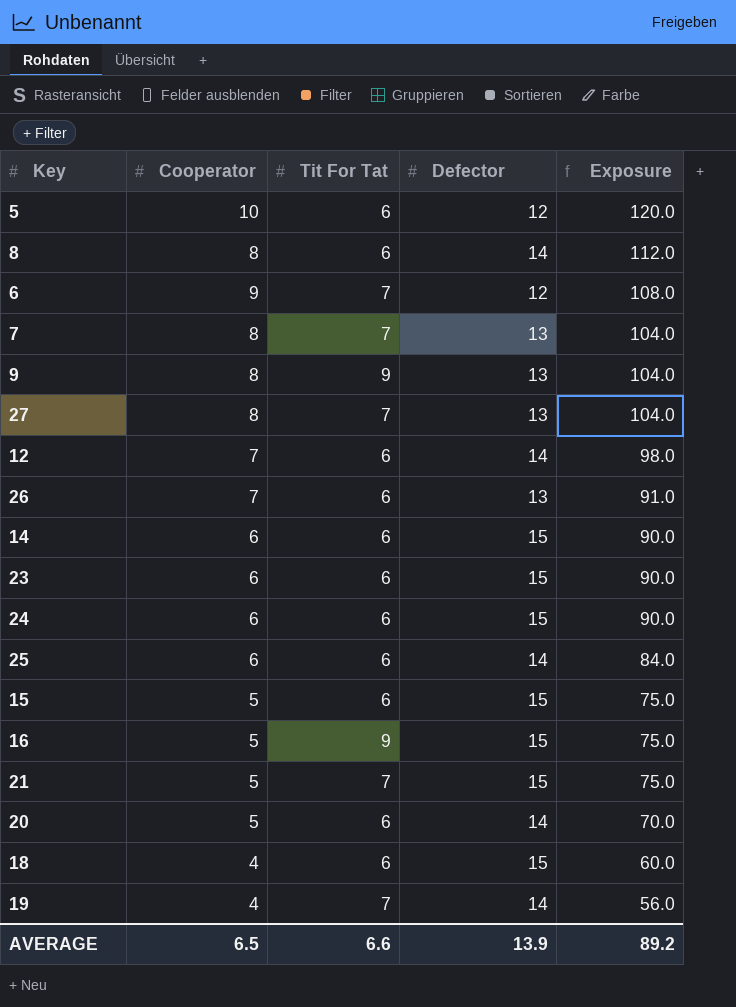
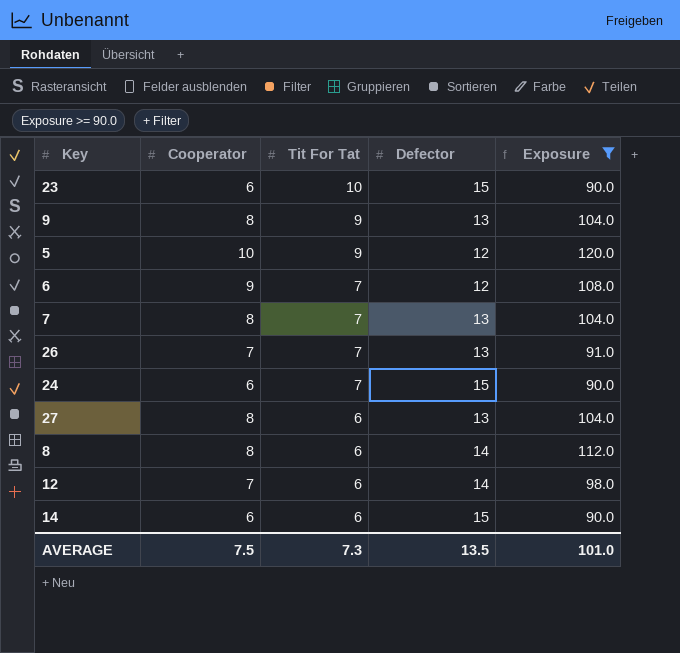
filter: none -> Exposure >= 90.0
row order: Exposure descending -> Tit For Tat descending
23 | Tit For Tat: 6 -> 10
5 | Tit For Tat: 6 -> 9
26 | Tit For Tat: 6 -> 7
24 | Tit For Tat: 6 -> 7
27 | Tit For Tat: 7 -> 6
AVERAGE | Cooperator: 6.5 -> 7.5
AVERAGE | Tit For Tat: 6.6 -> 7.3
AVERAGE | Defector: 13.9 -> 13.5
AVERAGE | Exposure: 89.2 -> 101.0

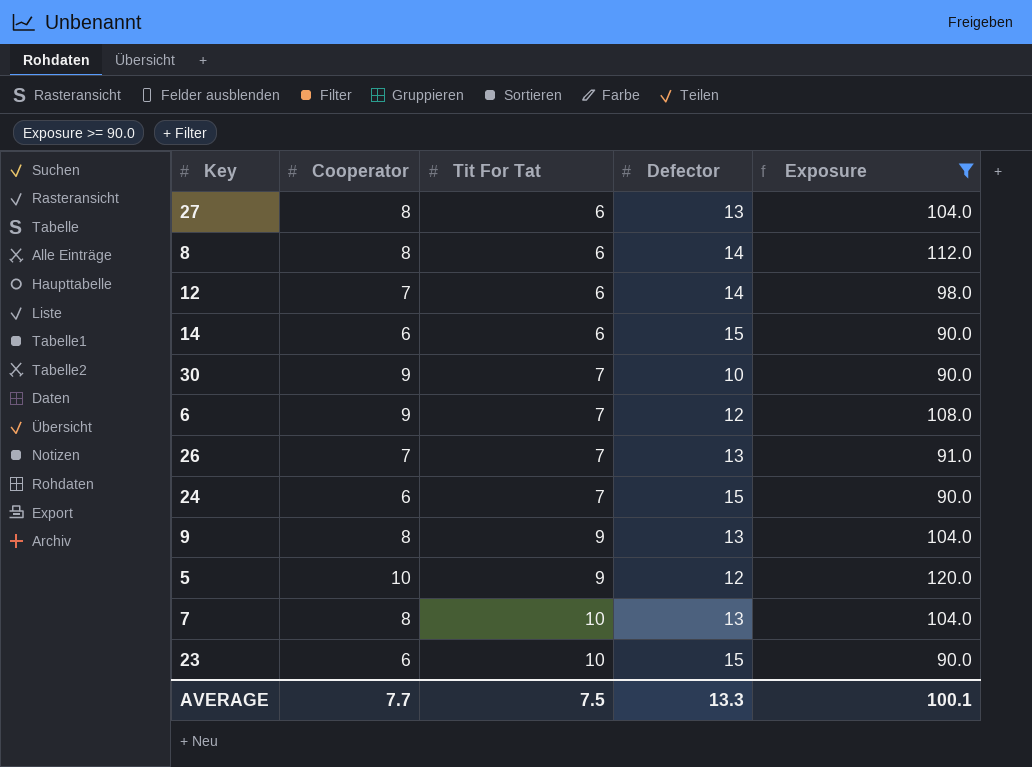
row order: Tit For Tat descending -> Tit For Tat ascending
row 30: none -> 9 | 7 | 10 | 90.0
7 | Tit For Tat: 7 -> 10
AVERAGE | Cooperator: 7.5 -> 7.7
AVERAGE | Tit For Tat: 7.3 -> 7.5
AVERAGE | Defector: 13.5 -> 13.3
AVERAGE | Exposure: 101.0 -> 100.1

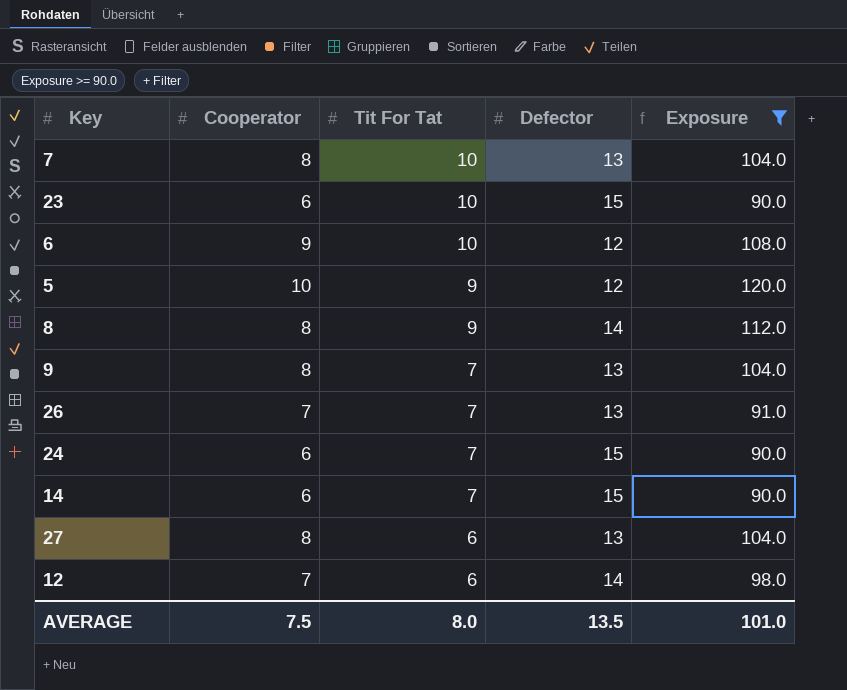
row order: Tit For Tat ascending -> Tit For Tat descending
row 30: 9 | 7 | 10 | 90.0 -> none
6 | Tit For Tat: 7 -> 10
8 | Tit For Tat: 6 -> 9
9 | Tit For Tat: 9 -> 7
14 | Tit For Tat: 6 -> 7
AVERAGE | Cooperator: 7.7 -> 7.5
AVERAGE | Tit For Tat: 7.5 -> 8.0
AVERAGE | Defector: 13.3 -> 13.5
AVERAGE | Exposure: 100.1 -> 101.0

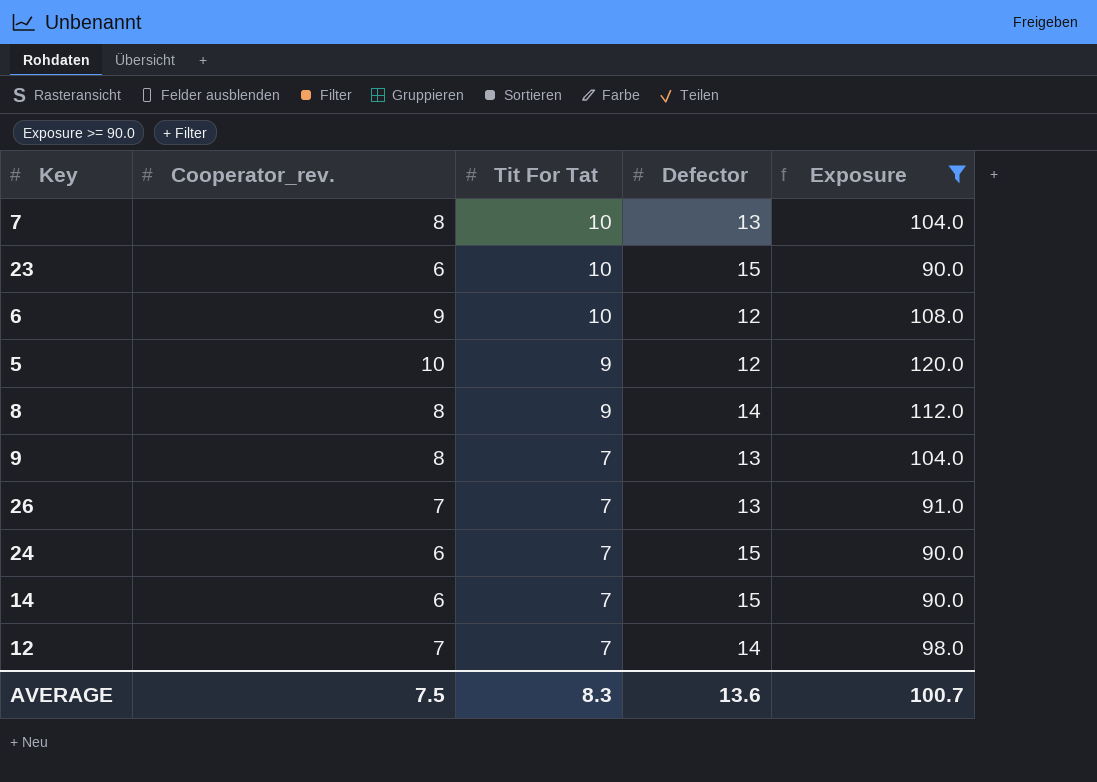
column name: Cooperator -> Cooperator_rev.
row 27: 8 | 6 | 13 | 104.0 -> none
12 | Tit For Tat: 6 -> 7
AVERAGE | Tit For Tat: 8.0 -> 8.3
AVERAGE | Defector: 13.5 -> 13.6
AVERAGE | Exposure: 101.0 -> 100.7

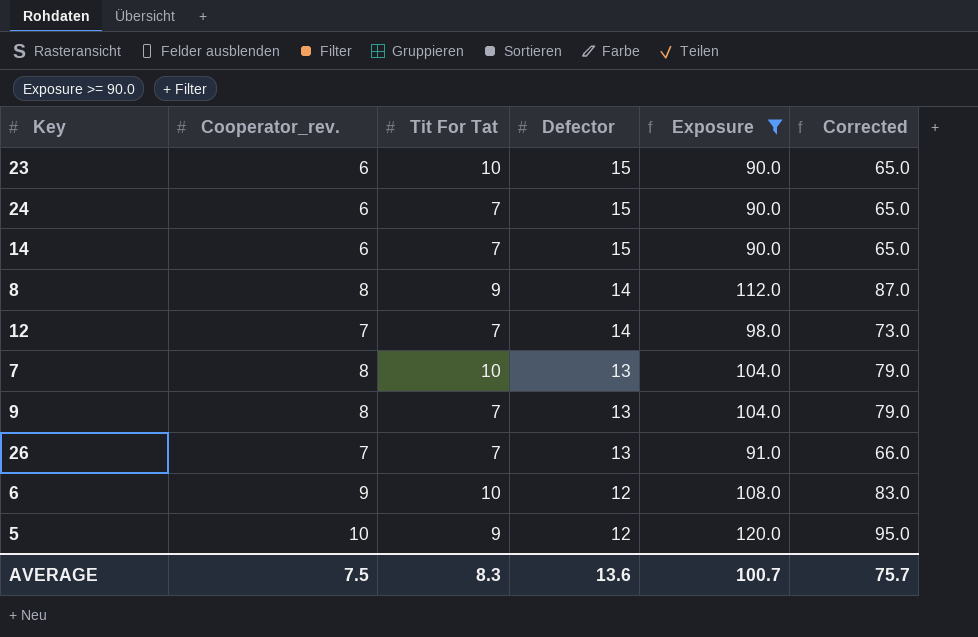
row order: Tit For Tat descending -> Defector descending
column Corrected | formula: none -> [Exposure] - 25

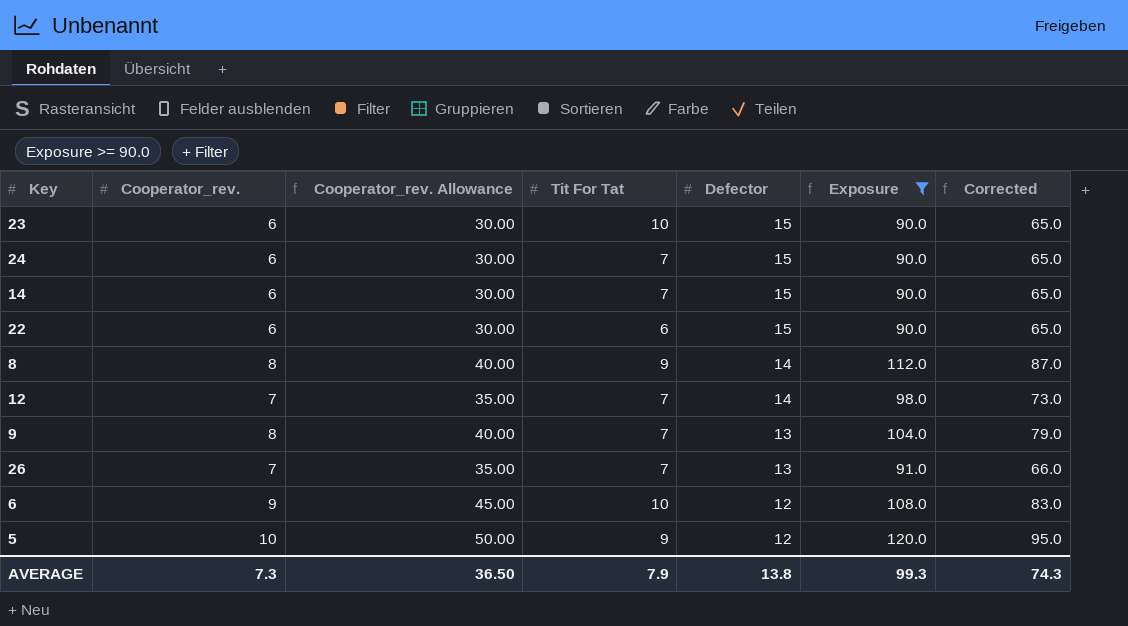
column Cooperator_rev. Allowance | formula: none -> [Cooperator_rev.] * 5
row 7: 8 | 10 | 13 | 104.0 | 79.0 -> none
row 22: none -> 6 | 30.00 | 6 | 15 | 90.0 | 65.0
AVERAGE | Cooperator_rev.: 7.5 -> 7.3
AVERAGE | Tit For Tat: 8.3 -> 7.9
AVERAGE | Defector: 13.6 -> 13.8
AVERAGE | Exposure: 100.7 -> 99.3
AVERAGE | Corrected: 75.7 -> 74.3

